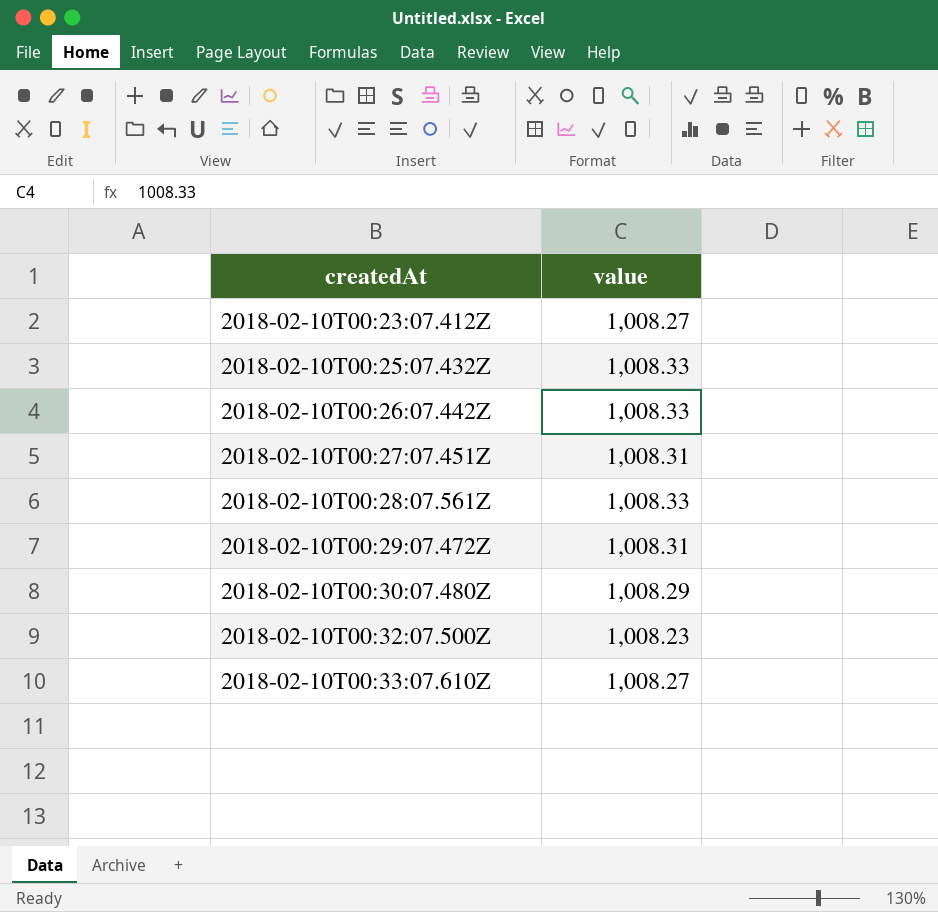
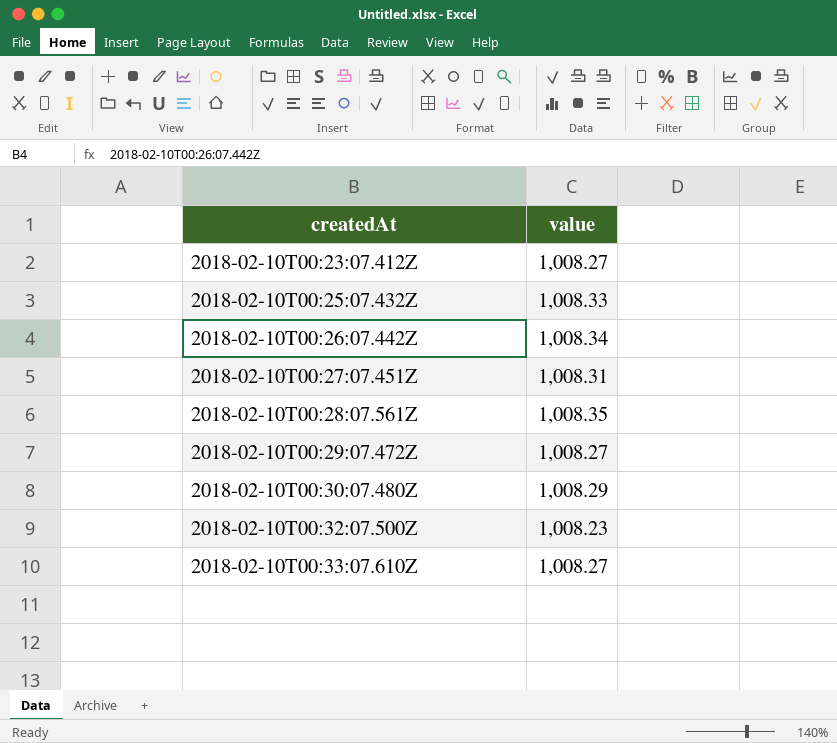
2018-02-10T00:26:07.442Z | value: 1,008.33 -> 1,008.34
2018-02-10T00:28:07.561Z | value: 1,008.33 -> 1,008.35
2018-02-10T00:29:07.472Z | value: 1,008.31 -> 1,008.27

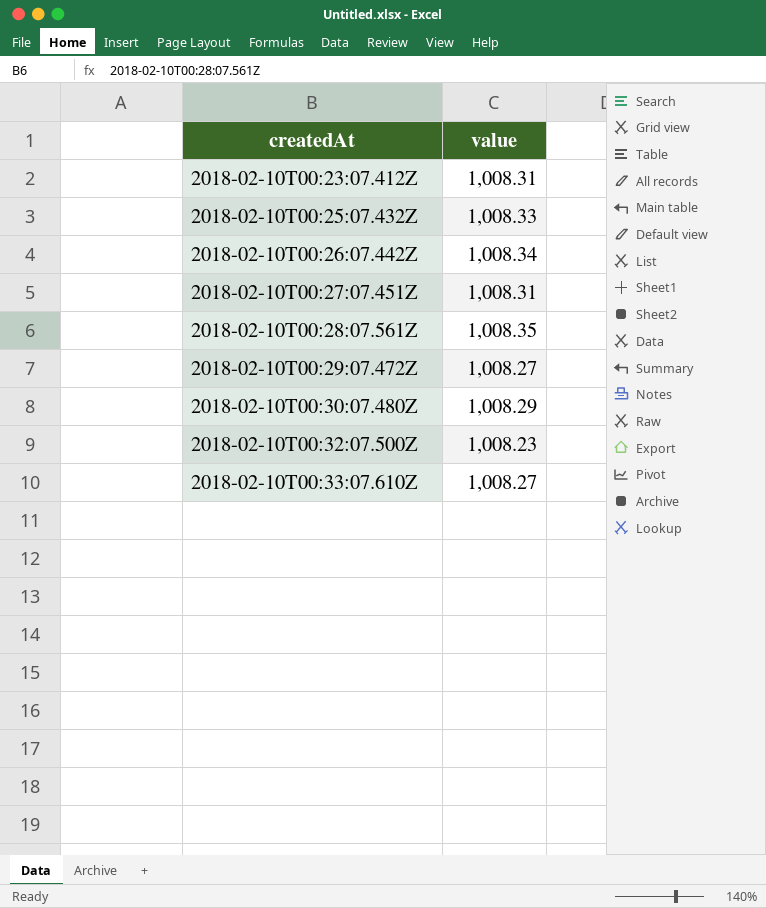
2018-02-10T00:23:07.412Z | value: 1,008.27 -> 1,008.31

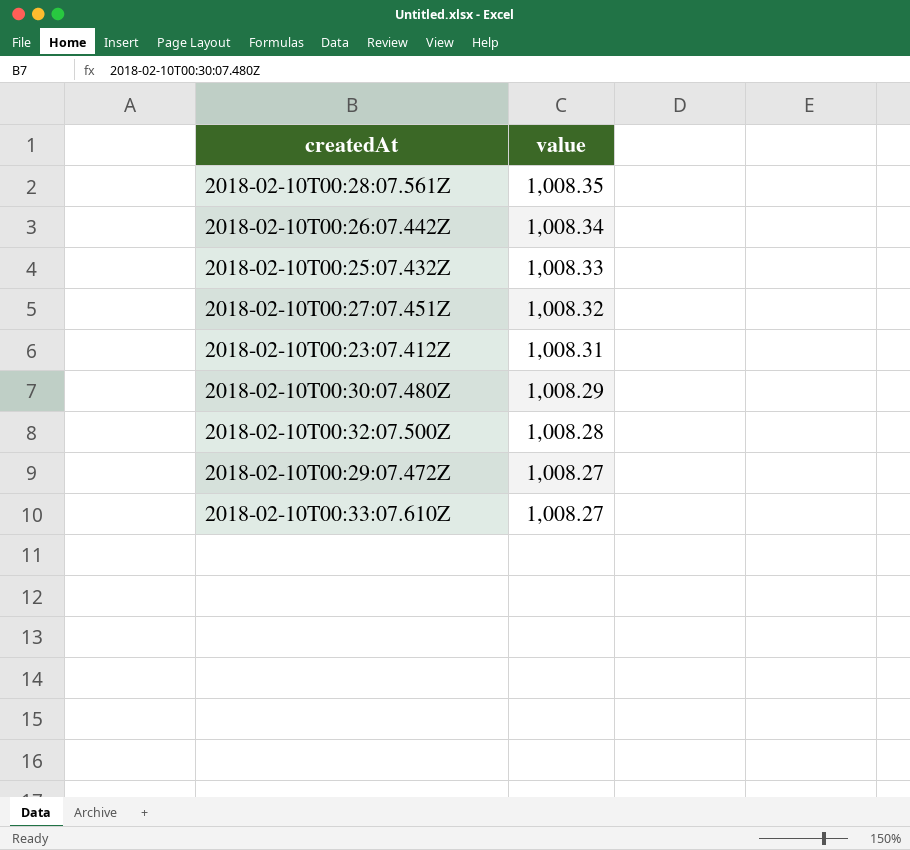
row order: createdAt ascending -> value descending
2018-02-10T00:27:07.451Z | value: 1,008.31 -> 1,008.32
2018-02-10T00:32:07.500Z | value: 1,008.23 -> 1,008.28

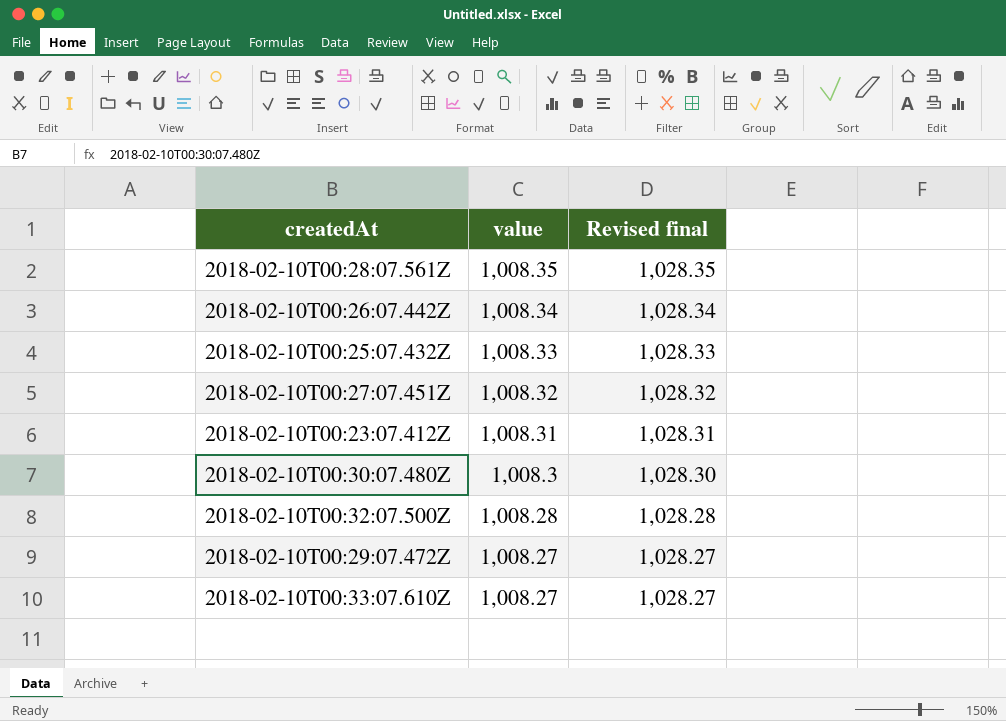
column Revised final | formula: none -> [value] + 20
2018-02-10T00:30:07.480Z | value: 1,008.29 -> 1,008.3

